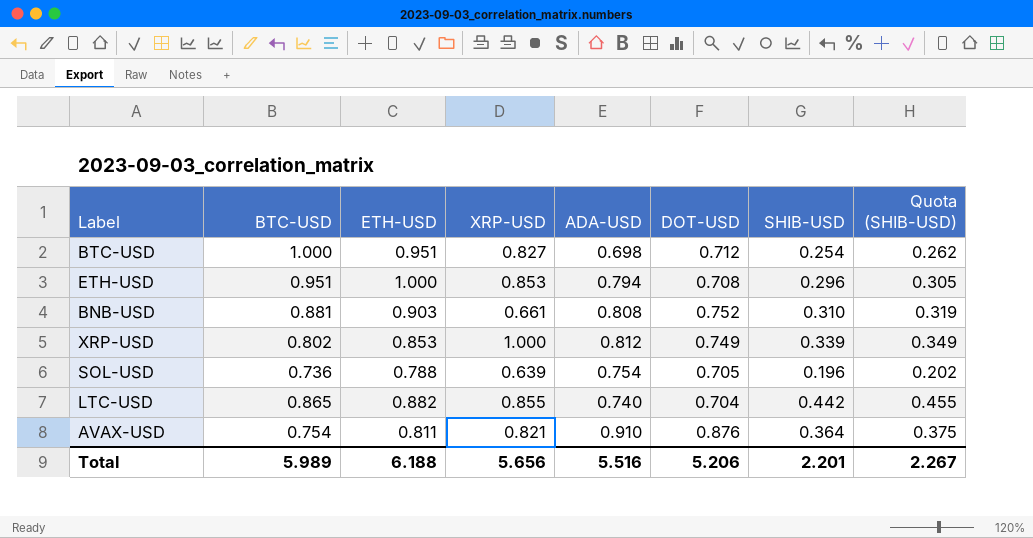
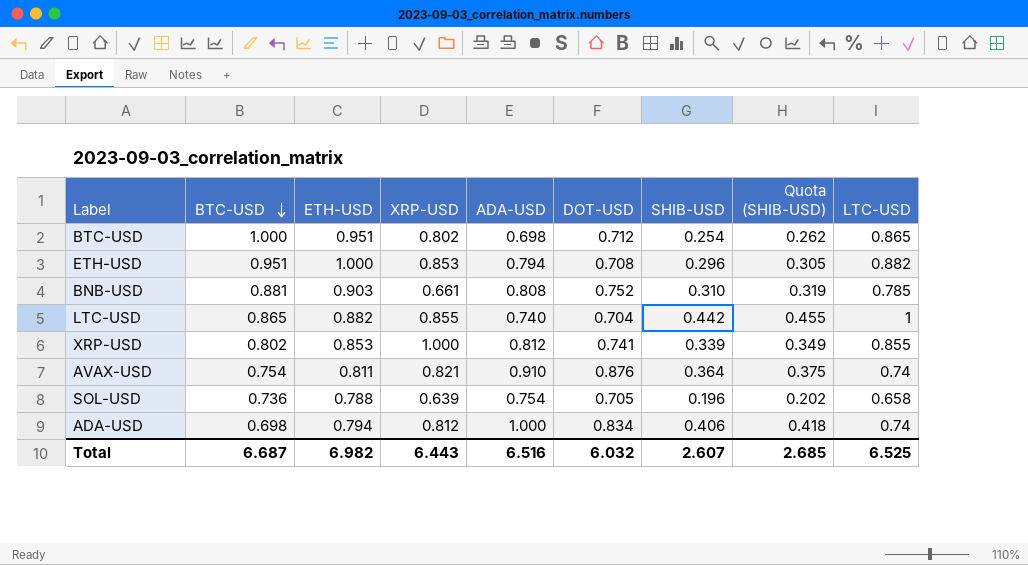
row order: none -> BTC-USD descending
column LTC-USD | position: none -> 9
BTC-USD | XRP-USD: 0.827 -> 0.802
XRP-USD | DOT-USD: 0.749 -> 0.741
row ADA-USD: none -> 0.698 | 0.794 | 0.812 | 1.000 | 0.834 | 0.406 | 0.418 | 0.74
Total | BTC-USD: 5.989 -> 6.687
Total | ETH-USD: 6.188 -> 6.982
Total | XRP-USD: 5.656 -> 6.443
Total | ADA-USD: 5.516 -> 6.516
Total | DOT-USD: 5.206 -> 6.032
Total | SHIB-USD: 2.201 -> 2.607
Total | Quota (SHIB-USD): 2.267 -> 2.685

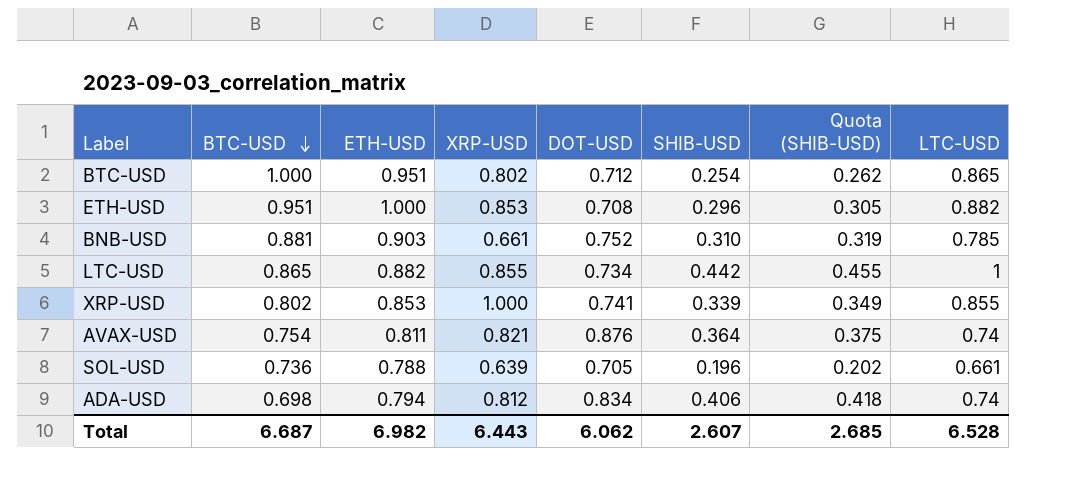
column ADA-USD | position: 5 -> none
LTC-USD | DOT-USD: 0.704 -> 0.734
SOL-USD | LTC-USD: 0.658 -> 0.661
Total | DOT-USD: 6.032 -> 6.062
Total | LTC-USD: 6.525 -> 6.528

